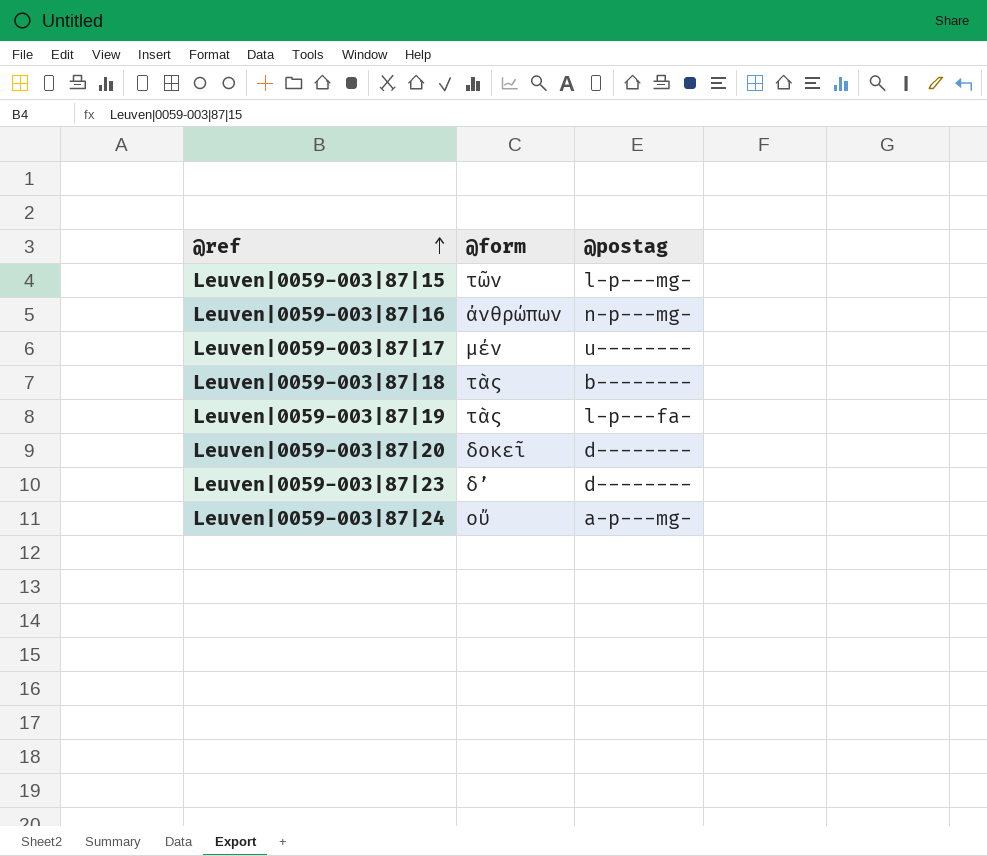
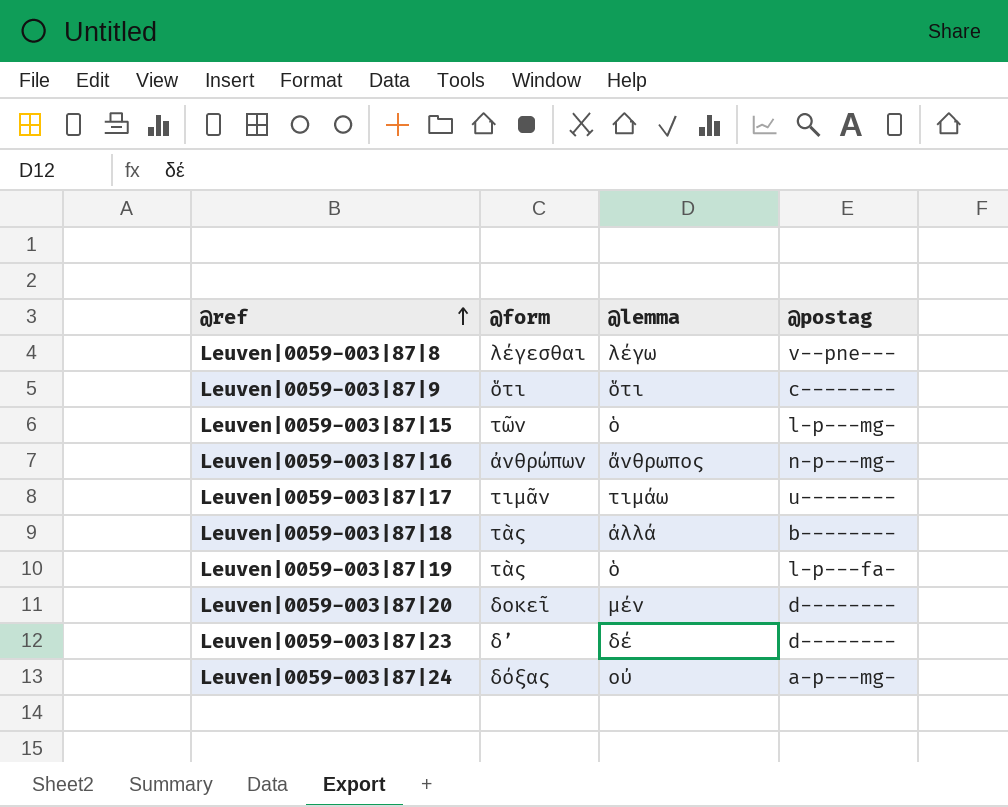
column @lemma | position: none -> 3
row Leuven|0059-003|87|8: none -> λέγεσθαι | λέγω | v--pne---
row Leuven|0059-003|87|9: none -> ὅτι | ὅτι | c--------
Leuven|0059-003|87|17 | @form: μέν -> τιμᾶν
Leuven|0059-003|87|24 | @form: οὔ -> δόξας

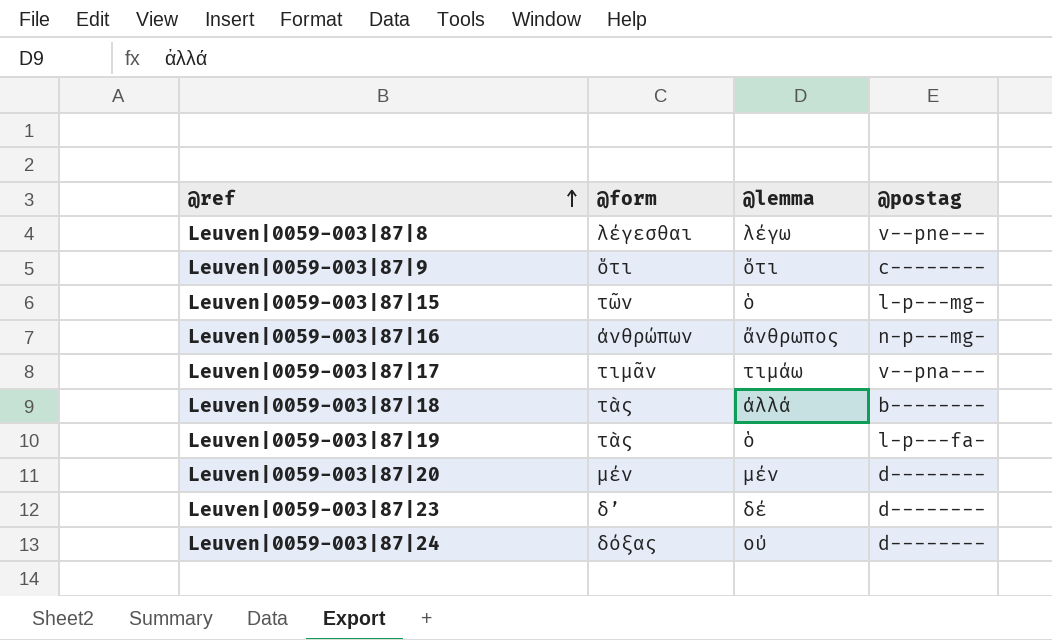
Leuven|0059-003|87|17 | @postag: u-------- -> v--pna---
Leuven|0059-003|87|20 | @form: δοκεῖ -> μέν
Leuven|0059-003|87|24 | @postag: a-p---mg- -> d--------

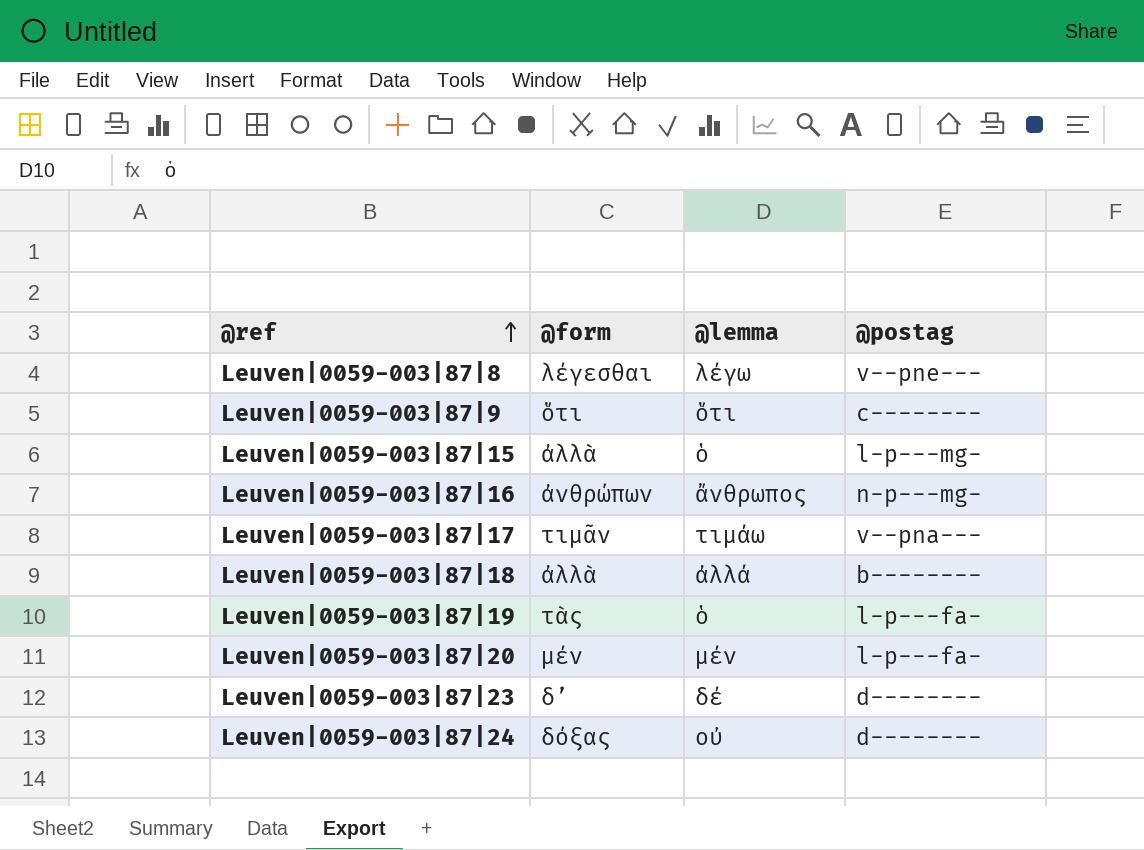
Leuven|0059-003|87|15 | @form: τῶν -> ἀλλὰ
Leuven|0059-003|87|18 | @form: τὰς -> ἀλλὰ
Leuven|0059-003|87|20 | @postag: d-------- -> l-p---fa-

